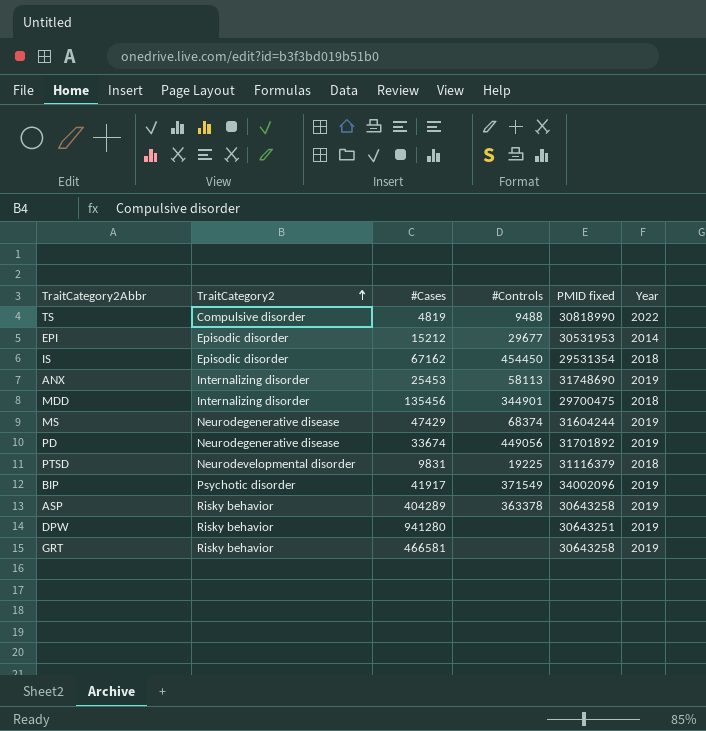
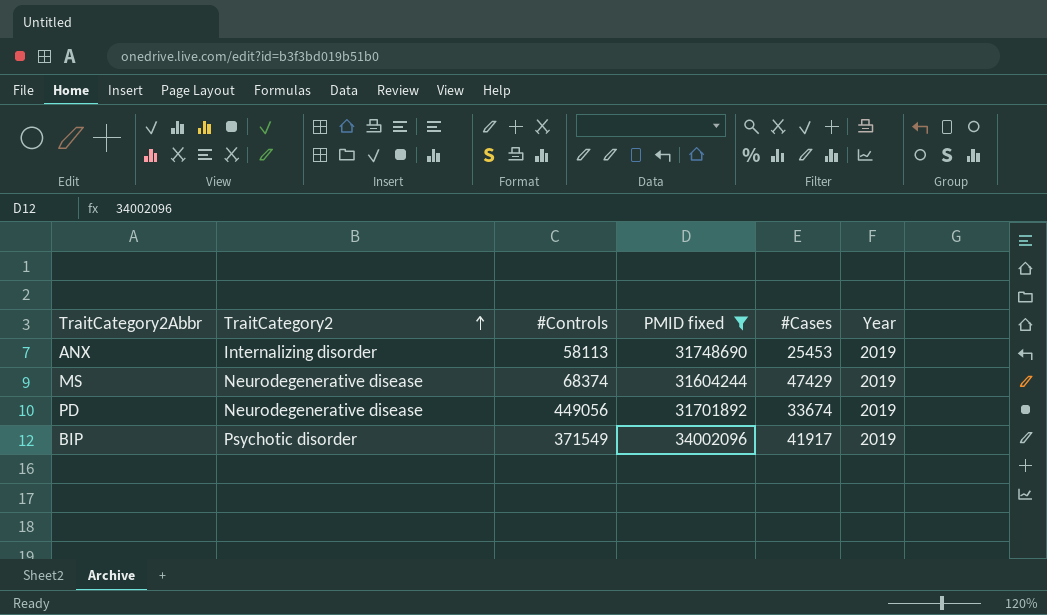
filter: none -> PMID fixed >= 31604244
column #Cases | position: 3 -> 5

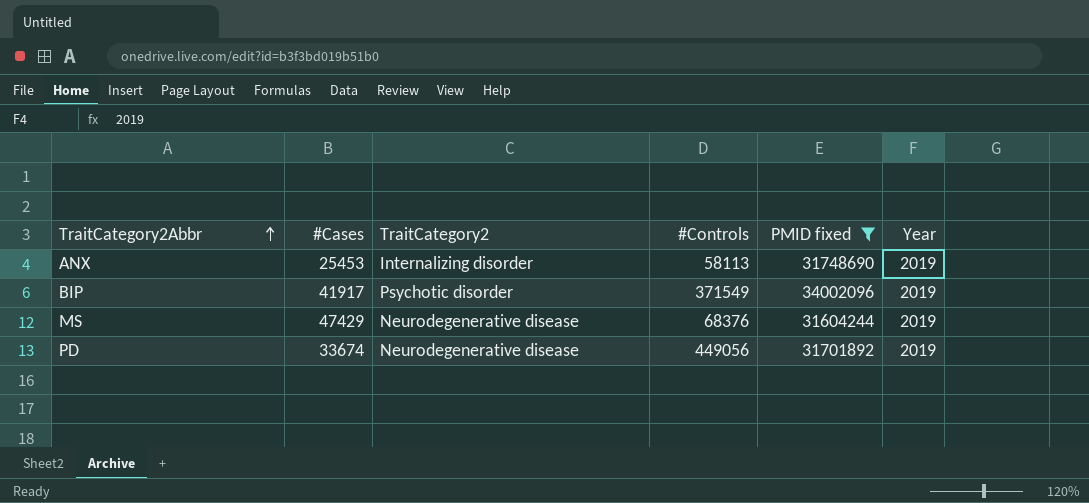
row order: TraitCategory2 ascending -> TraitCategory2Abbr ascending
column #Cases | position: 5 -> 2
MS | #Controls: 68374 -> 68376

